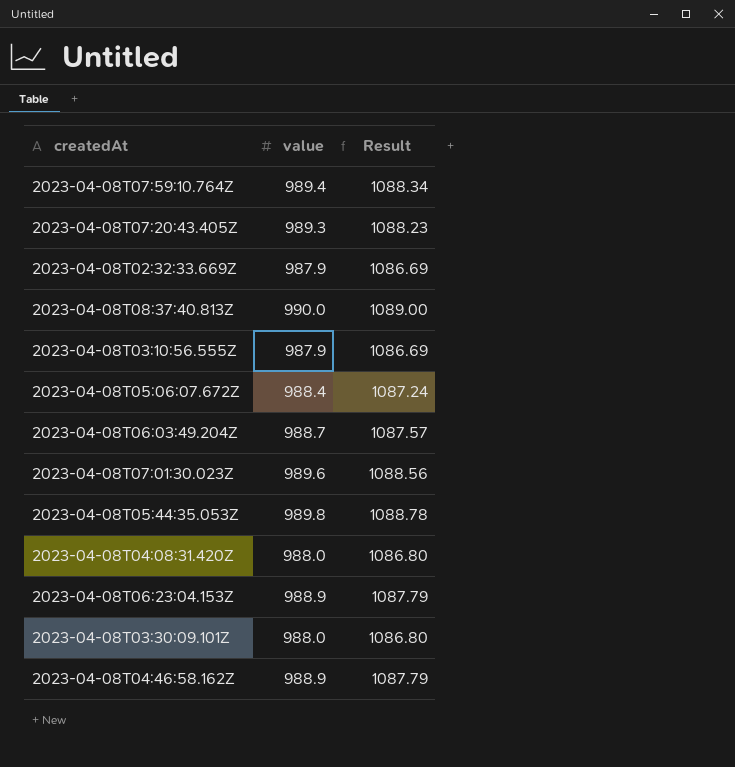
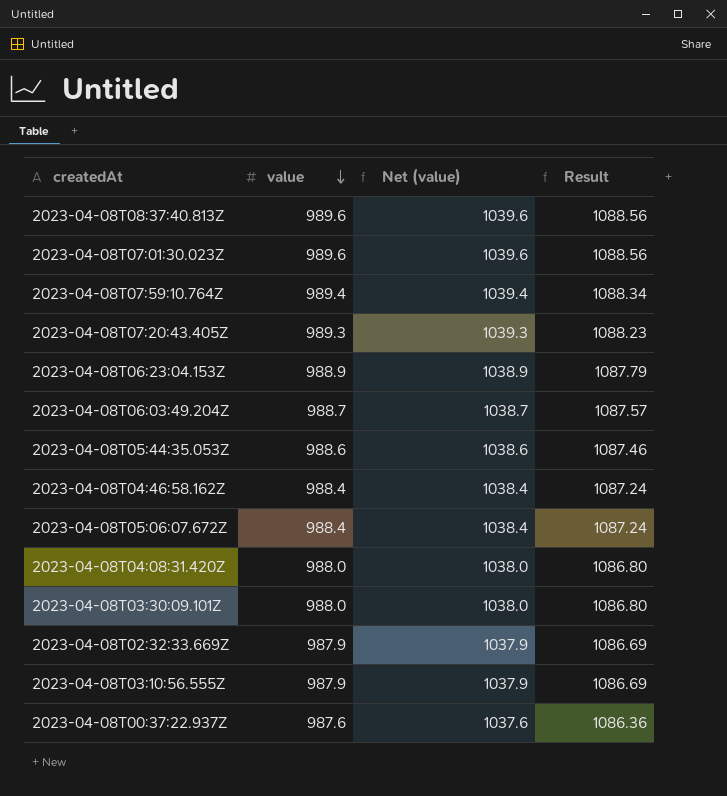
row order: none -> value descending
column Net (value) | formula: none -> [value] + 50
2023-04-08T08:37:40.813Z | value: 990.0 -> 989.6
2023-04-08T08:37:40.813Z | Result: 1089.00 -> 1088.56
2023-04-08T05:44:35.053Z | value: 989.8 -> 988.6
2023-04-08T05:44:35.053Z | Result: 1088.78 -> 1087.46
2023-04-08T04:46:58.162Z | value: 988.9 -> 988.4
2023-04-08T04:46:58.162Z | Result: 1087.79 -> 1087.24
row 2023-04-08T00:37:22.937Z: none -> 987.6 | 1037.6 | 1086.36

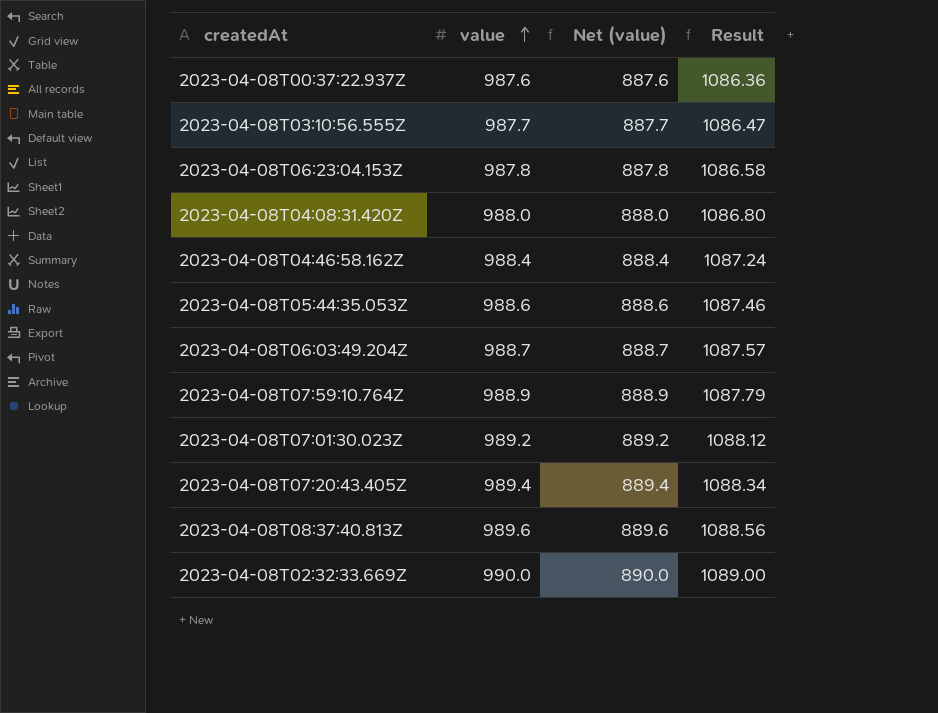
row order: value descending -> value ascending
column Net (value) | formula: [value] + 50 -> [value] - 100
row 2023-04-08T05:06:07.672Z: 988.4 | 1038.4 | 1087.24 -> none
row 2023-04-08T03:30:09.101Z: 988.0 | 1038.0 | 1086.80 -> none
2023-04-08T03:10:56.555Z | value: 987.9 -> 987.7
2023-04-08T03:10:56.555Z | Result: 1086.69 -> 1086.47
2023-04-08T06:23:04.153Z | value: 988.9 -> 987.8
2023-04-08T06:23:04.153Z | Result: 1087.79 -> 1086.58
2023-04-08T07:59:10.764Z | value: 989.4 -> 988.9
2023-04-08T07:59:10.764Z | Result: 1088.34 -> 1087.79
2023-04-08T07:01:30.023Z | value: 989.6 -> 989.2
2023-04-08T07:01:30.023Z | Result: 1088.56 -> 1088.12
2023-04-08T07:20:43.405Z | value: 989.3 -> 989.4
2023-04-08T07:20:43.405Z | Result: 1088.23 -> 1088.34
2023-04-08T02:32:33.669Z | value: 987.9 -> 990.0
2023-04-08T02:32:33.669Z | Result: 1086.69 -> 1089.00

